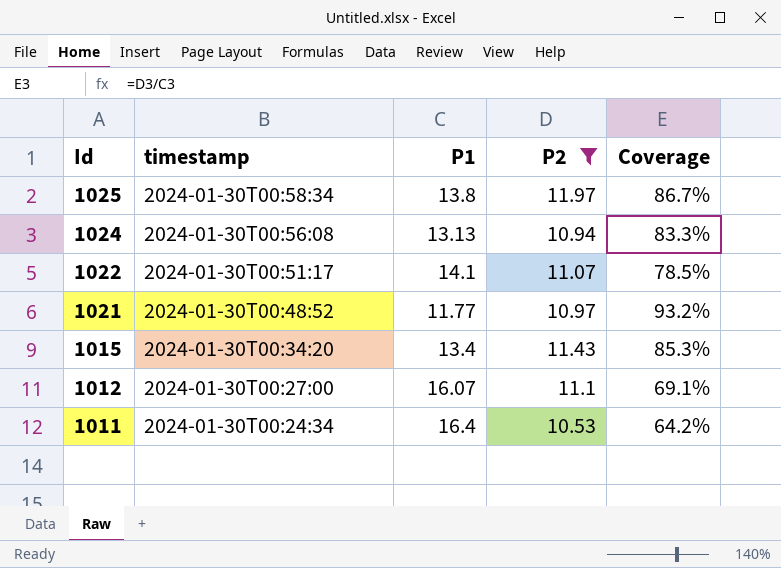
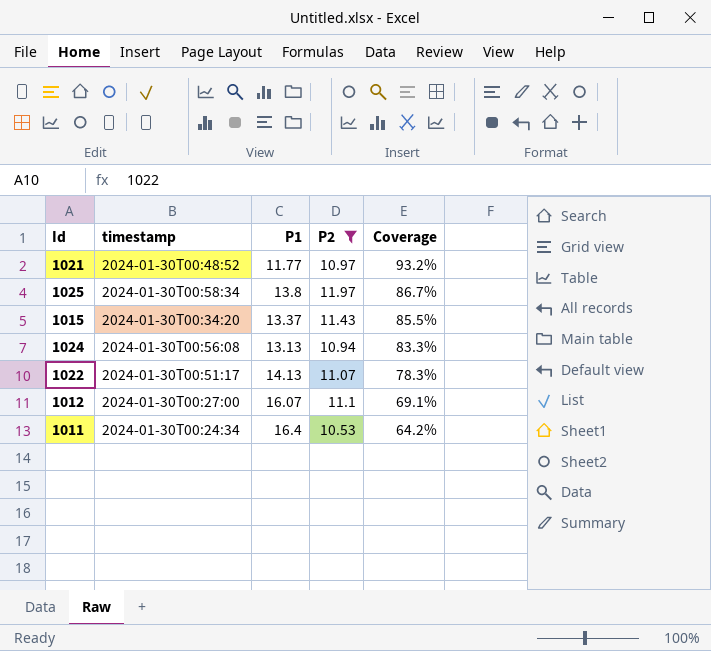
row order: Id descending -> Coverage descending
1015 | P1: 13.4 -> 13.37
1015 | Coverage: 85.3% -> 85.5%
1022 | P1: 14.1 -> 14.13
1022 | Coverage: 78.5% -> 78.3%

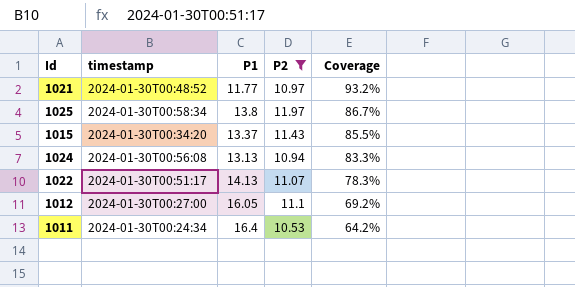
1012 | P1: 16.07 -> 16.05
1012 | Coverage: 69.1% -> 69.2%

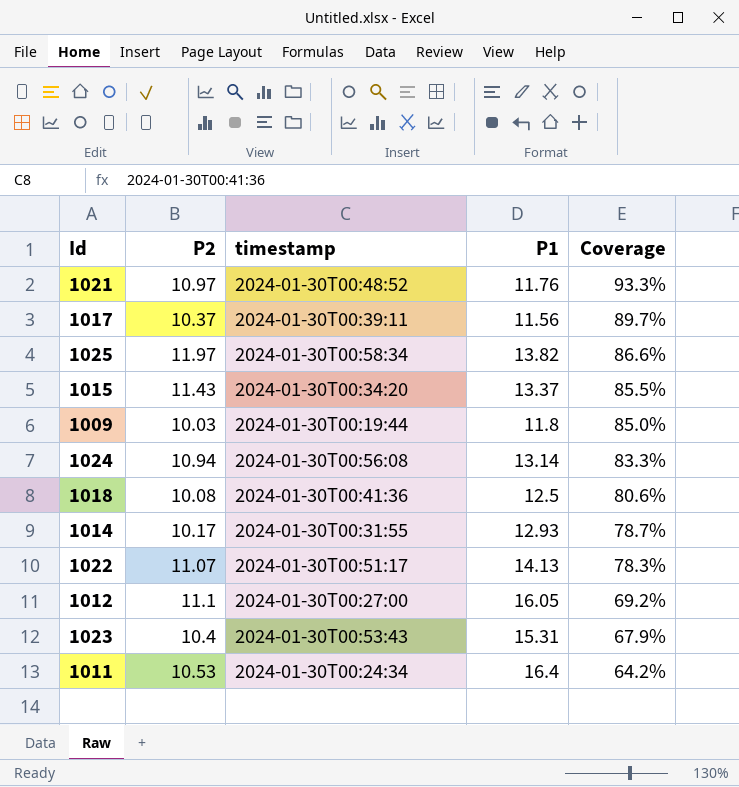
filter: P2 >= 10.53 -> none
column P2 | position: 4 -> 2
1021 | P1: 11.77 -> 11.76
1021 | Coverage: 93.2% -> 93.3%
1025 | P1: 13.8 -> 13.82
1025 | Coverage: 86.7% -> 86.6%
1024 | P1: 13.13 -> 13.14

